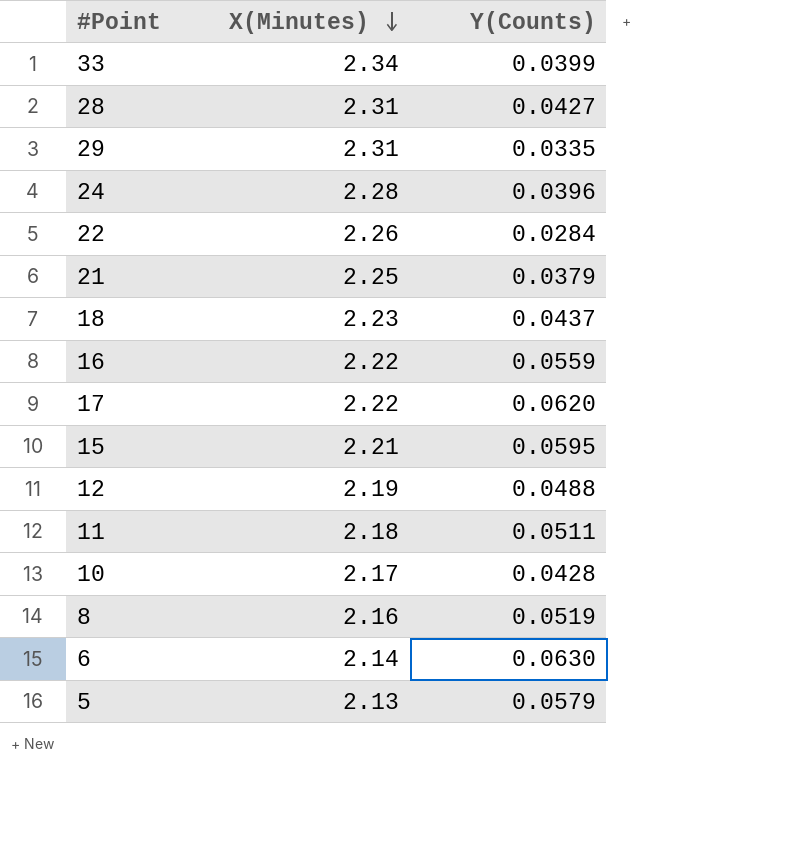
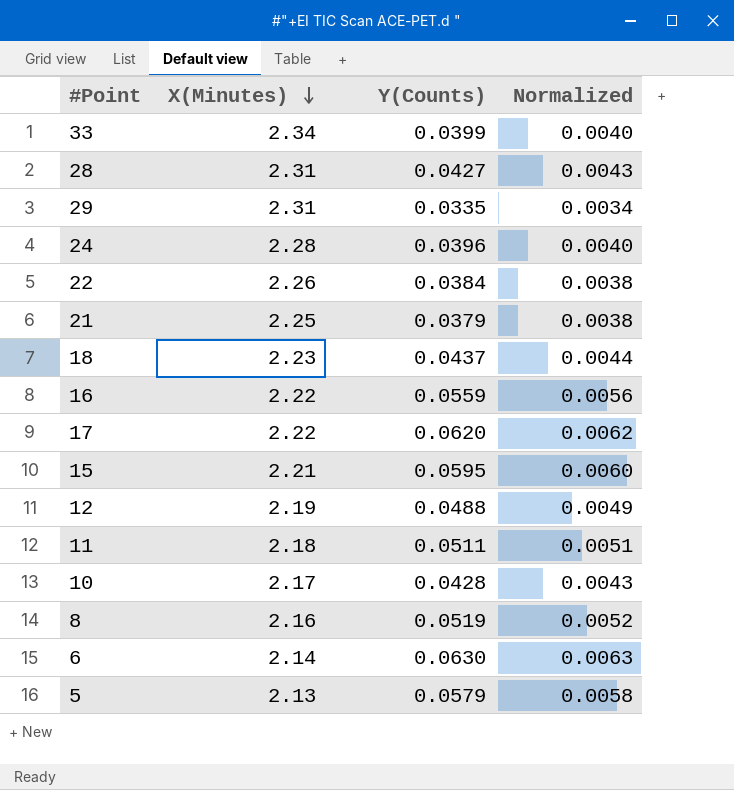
column Normalized | formula: none -> [Y(Counts)] * 0.1
22 | Y(Counts): 0.0284 -> 0.0384

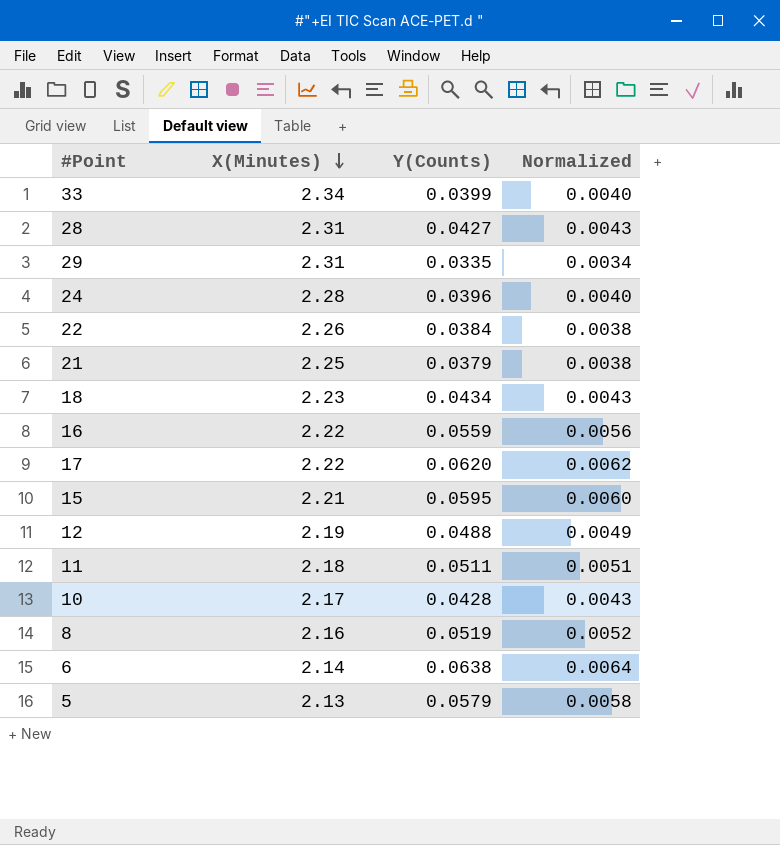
18 | Y(Counts): 0.0437 -> 0.0434
18 | Normalized: 0.0044 -> 0.0043
6 | Y(Counts): 0.0630 -> 0.0638
6 | Normalized: 0.0063 -> 0.0064

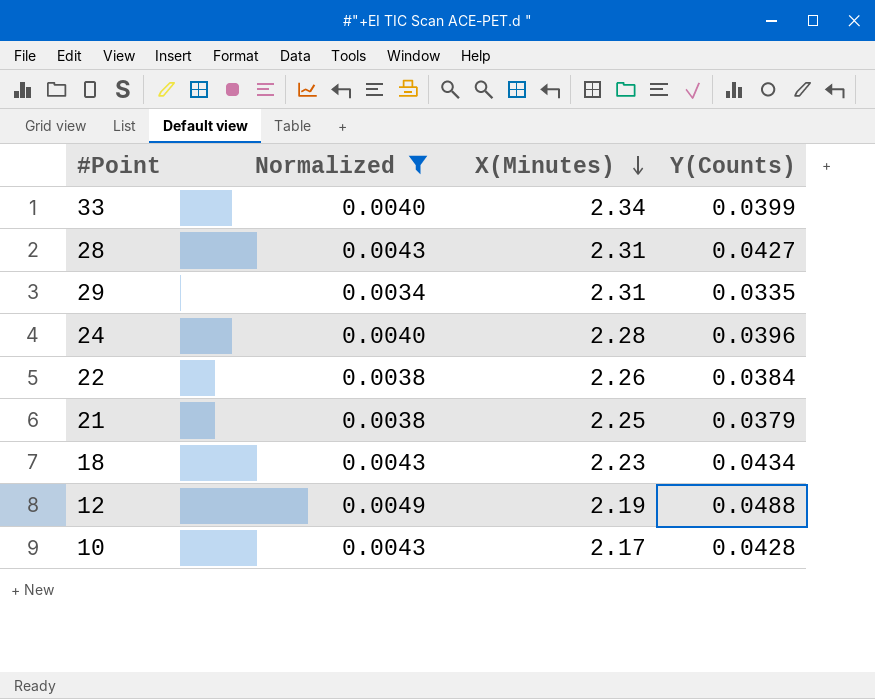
filter: none -> Normalized <= 0.0049
column Normalized | position: 4 -> 2

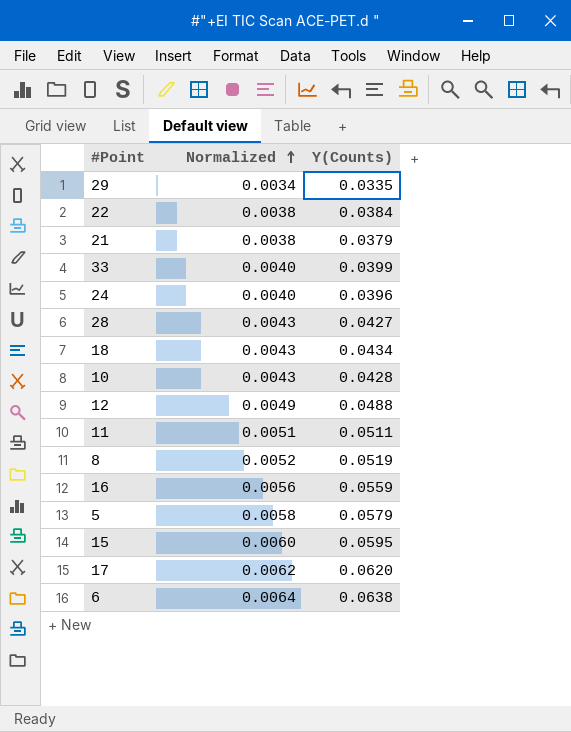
filter: Normalized <= 0.0049 -> none
row order: X(Minutes) descending -> Normalized ascending
column X(Minutes) | position: 3 -> none

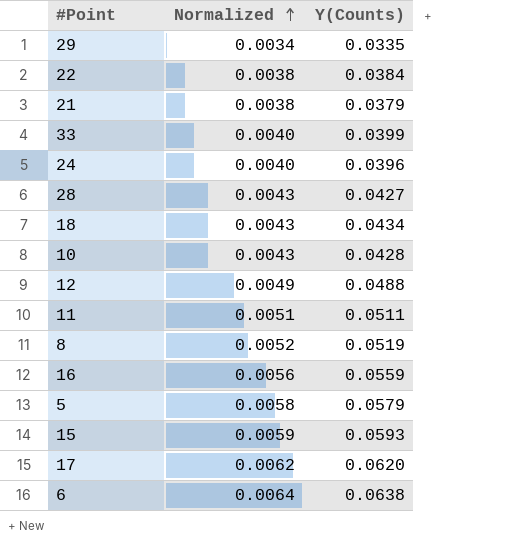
15 | Normalized: 0.0060 -> 0.0059
15 | Y(Counts): 0.0595 -> 0.0593

